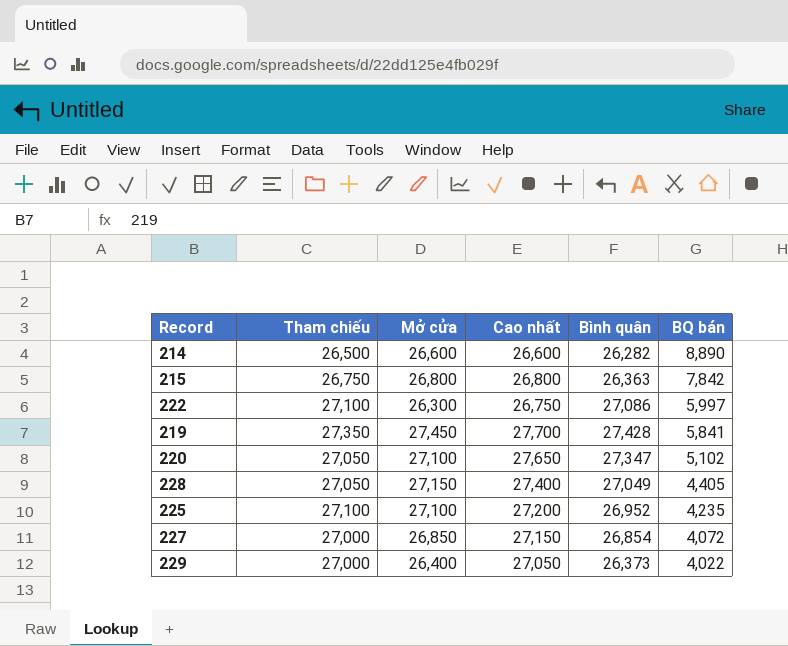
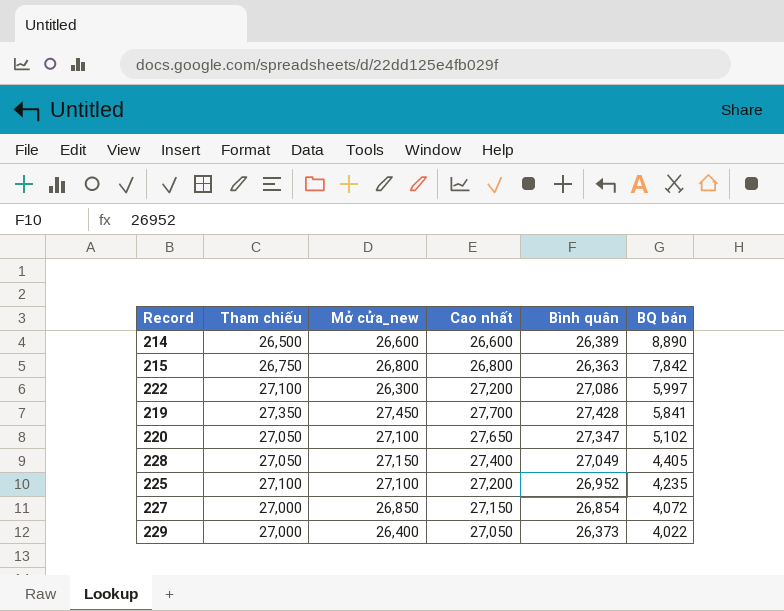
column name: Mở cửa -> Mở cửa_new
214 | Bình quân: 26,282 -> 26,389
222 | Cao nhất: 26,750 -> 27,200

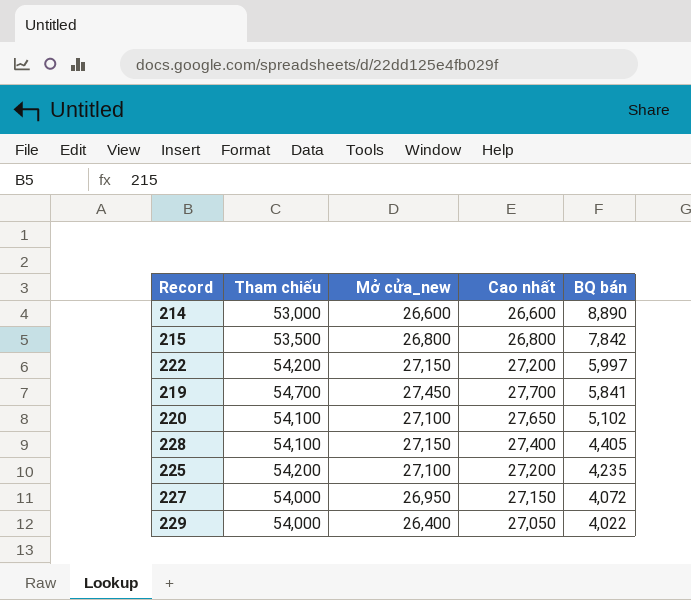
column Bình quân | position: 5 -> none
214 | Tham chiếu: 26,500 -> 53,000
215 | Tham chiếu: 26,750 -> 53,500
222 | Tham chiếu: 27,100 -> 54,200
222 | Mở cửa_new: 26,300 -> 27,150
219 | Tham chiếu: 27,350 -> 54,700
220 | Tham chiếu: 27,050 -> 54,100
228 | Tham chiếu: 27,050 -> 54,100
225 | Tham chiếu: 27,100 -> 54,200
227 | Tham chiếu: 27,000 -> 54,000
227 | Mở cửa_new: 26,850 -> 26,950
229 | Tham chiếu: 27,000 -> 54,000

